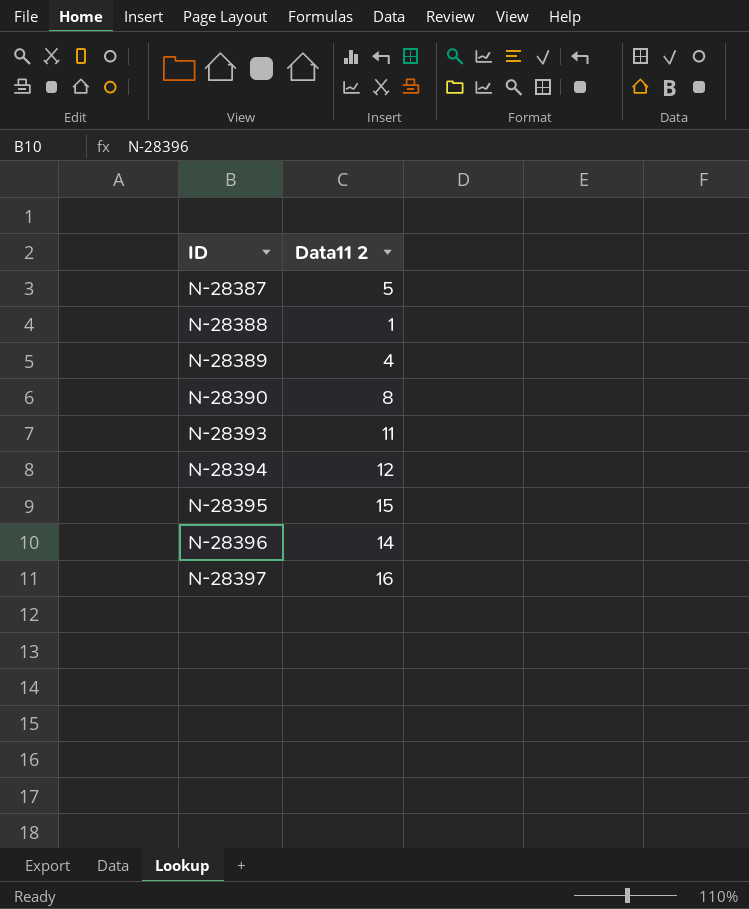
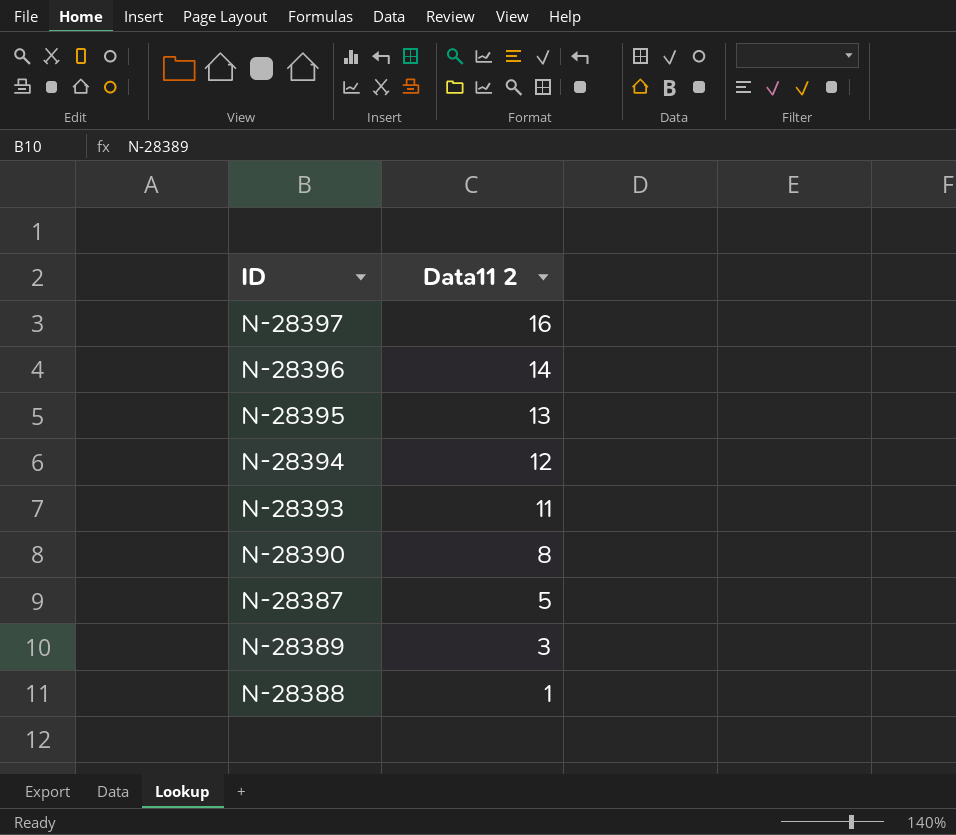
row order: ID ascending -> Data11 2 descending
N-28395 | Data11 2: 15 -> 13
N-28389 | Data11 2: 4 -> 3

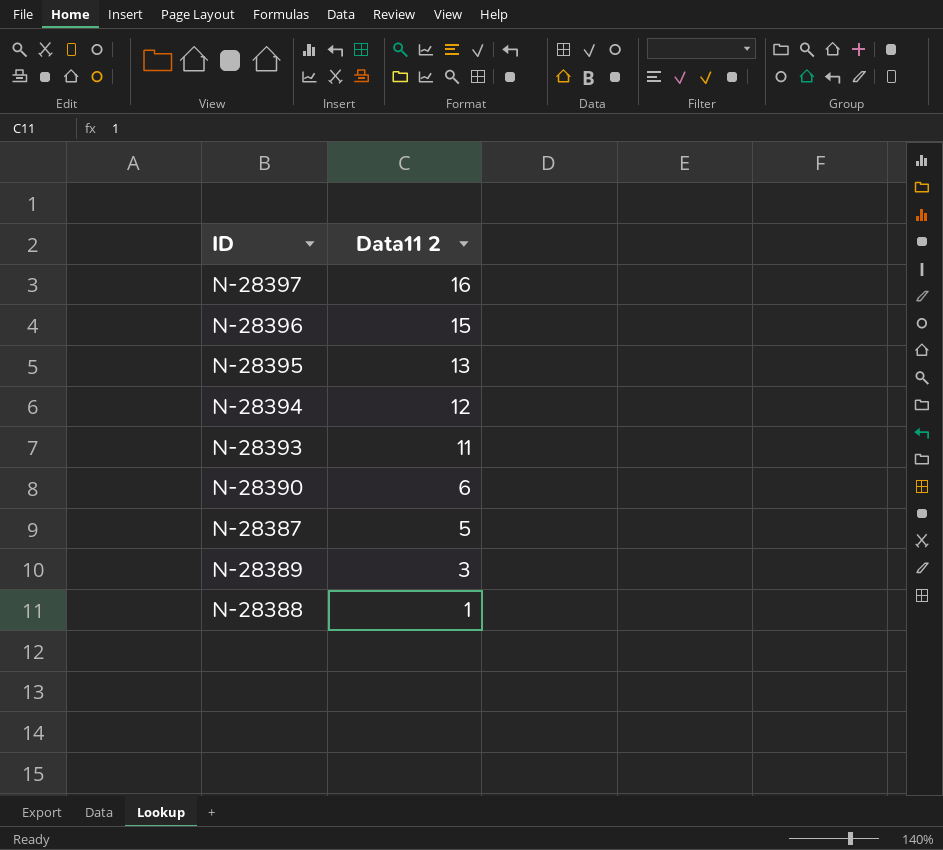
N-28396 | Data11 2: 14 -> 15
N-28390 | Data11 2: 8 -> 6

